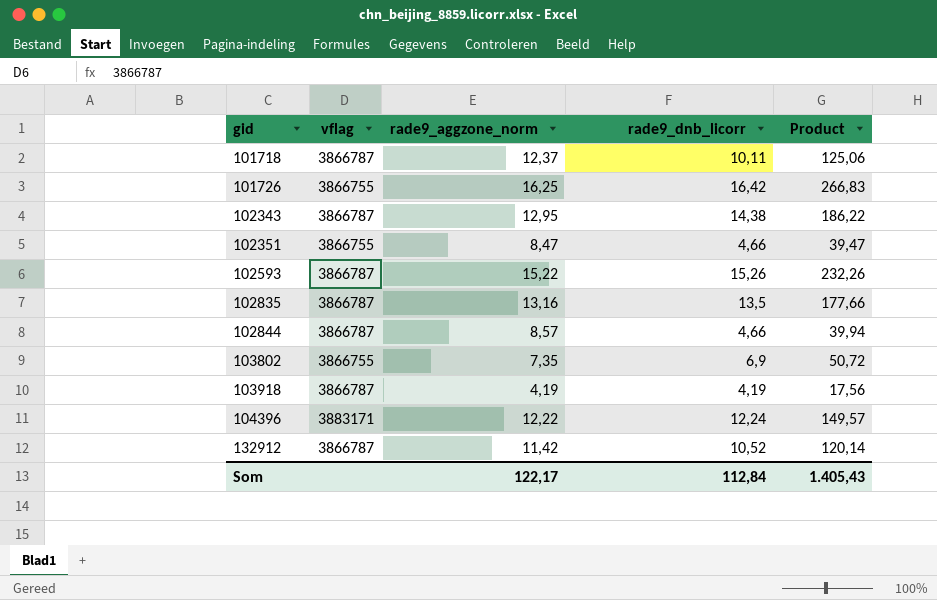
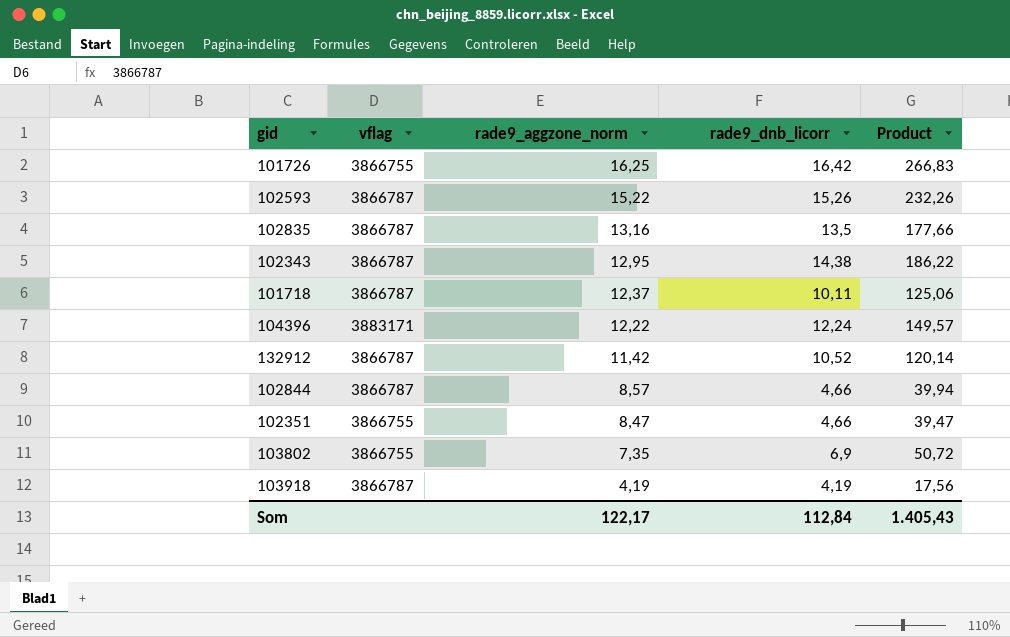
row order: gid ascending -> rade9_aggzone_norm descending

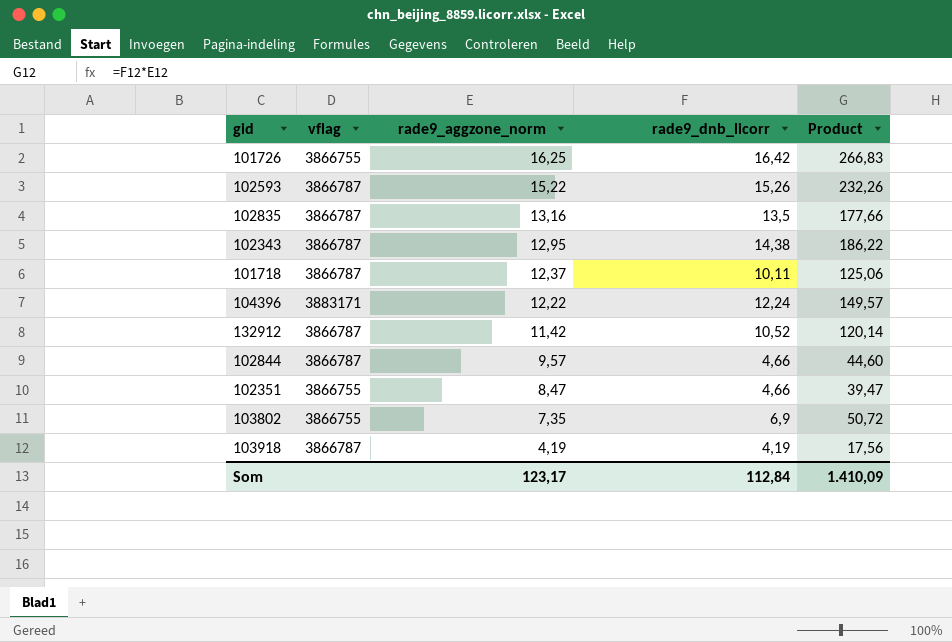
102844 | rade9_aggzone_norm: 8,57 -> 9,57
102844 | Product: 39,94 -> 44,60
Som | rade9_aggzone_norm: 122,17 -> 123,17
Som | Product: 1.405,43 -> 1.410,09

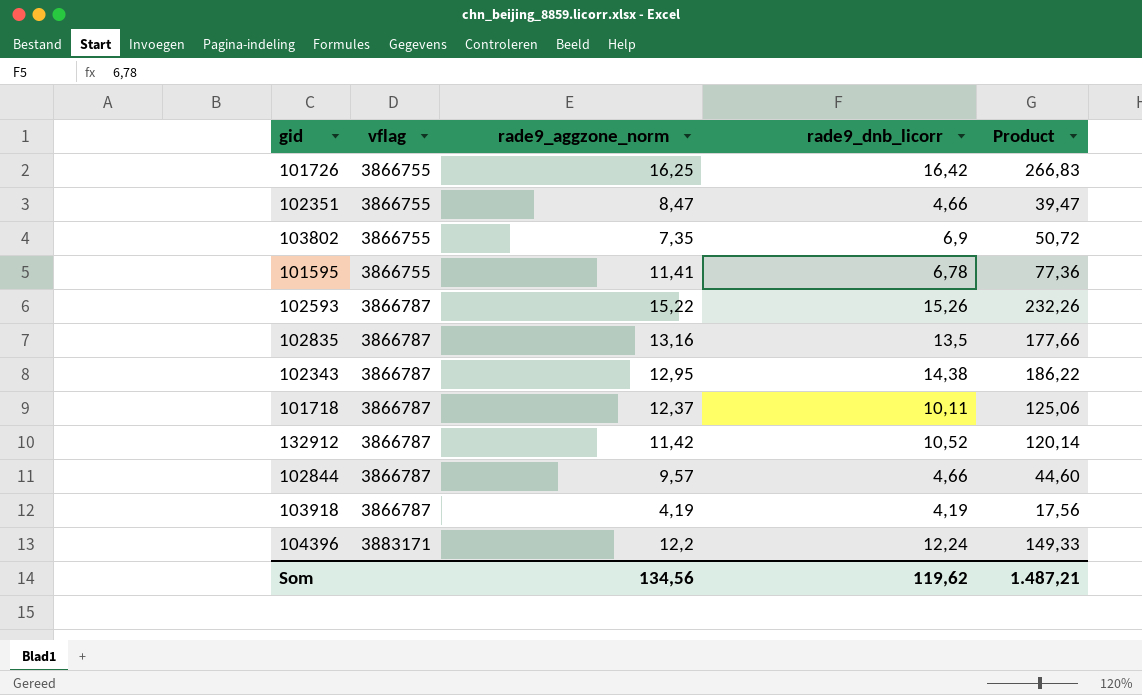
row order: rade9_aggzone_norm descending -> vflag ascending
row 101595: none -> 3866755 | 11,41 | 6,78 | 77,36
104396 | rade9_aggzone_norm: 12,22 -> 12,2
104396 | Product: 149,57 -> 149,33
Som | rade9_aggzone_norm: 123,17 -> 134,56
Som | rade9_dnb_licorr: 112,84 -> 119,62
Som | Product: 1.410,09 -> 1.487,21

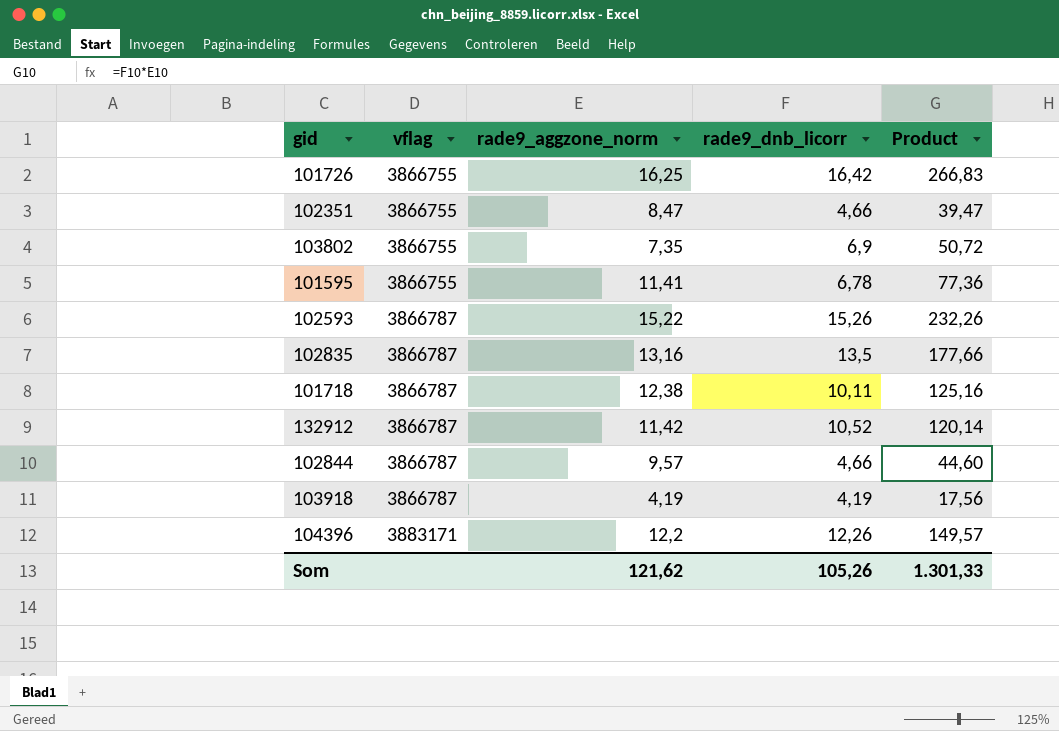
row 102343: 3866787 | 12,95 | 14,38 | 186,22 -> none
101718 | rade9_aggzone_norm: 12,37 -> 12,38
101718 | Product: 125,06 -> 125,16
104396 | rade9_dnb_licorr: 12,24 -> 12,26
104396 | Product: 149,33 -> 149,57
Som | rade9_aggzone_norm: 134,56 -> 121,62
Som | rade9_dnb_licorr: 119,62 -> 105,26
Som | Product: 1.487,21 -> 1.301,33

